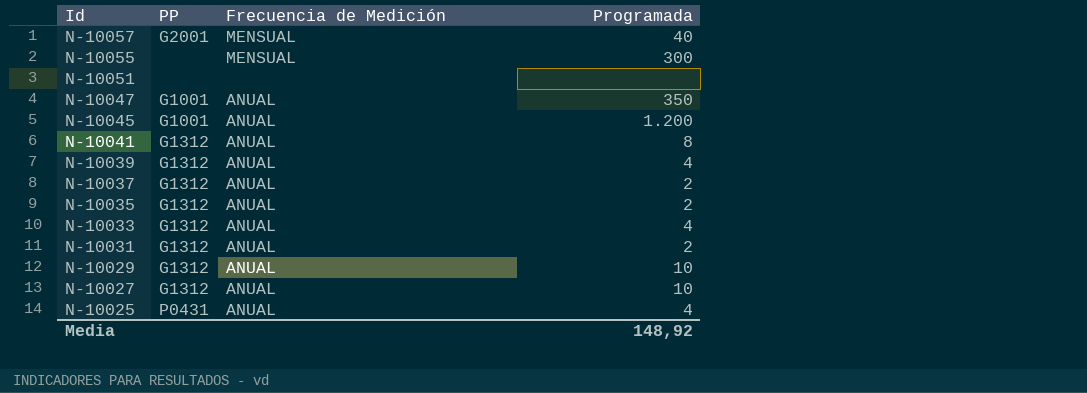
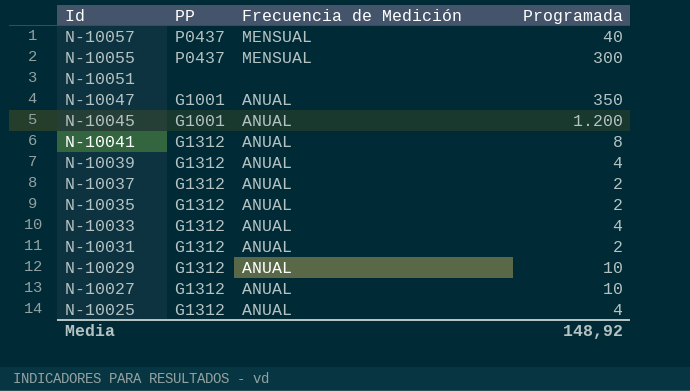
N-10057 | PP: G2001 -> P0437
N-10055 | PP: none -> P0437
N-10025 | PP: P0431 -> G1312

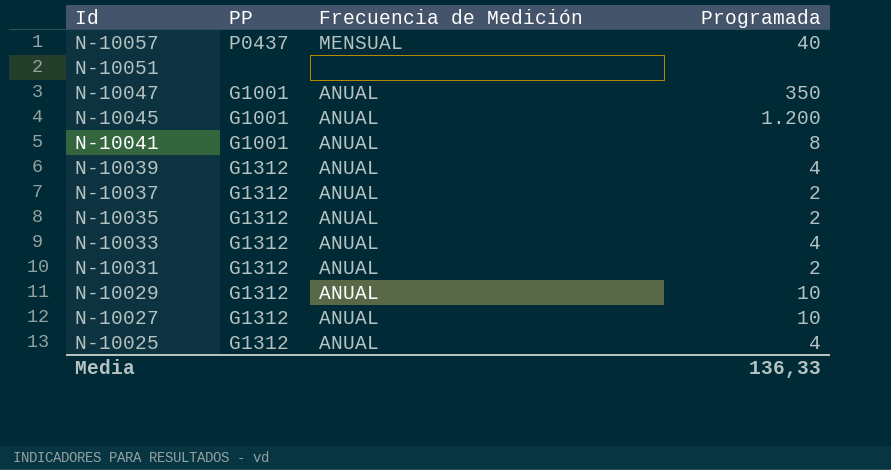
row N-10055: P0437 | MENSUAL | 300 -> none
N-10041 | PP: G1312 -> G1001
Media | Programada: 148,92 -> 136,33

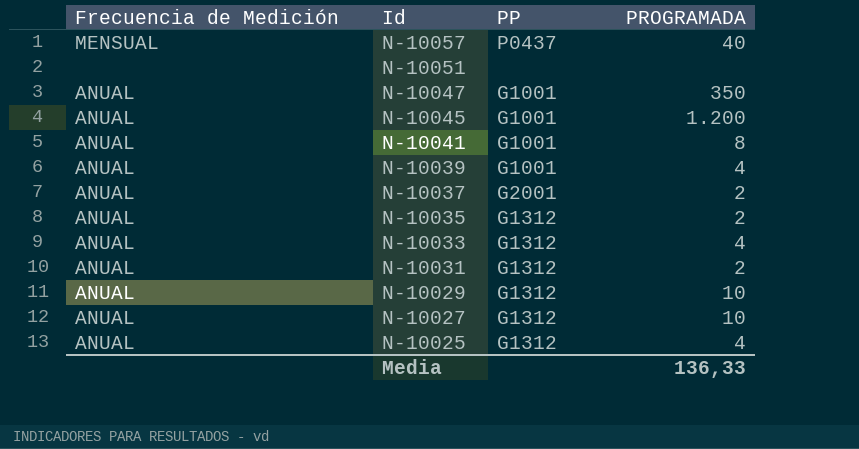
column Frecuencia de Medición | position: 3 -> 1
column name: Programada -> PROGRAMADA
N-10039 | PP: G1312 -> G1001
N-10037 | PP: G1312 -> G2001

